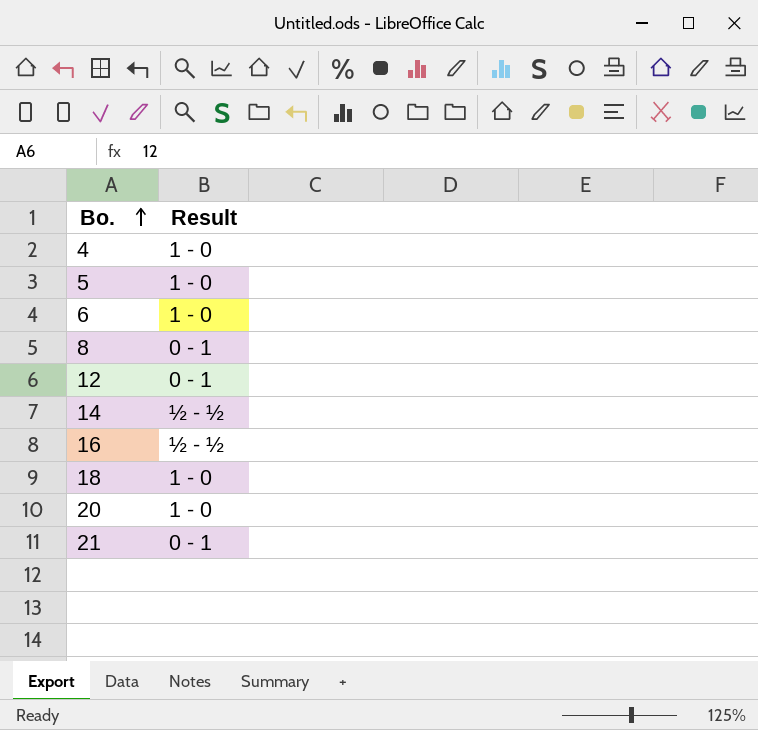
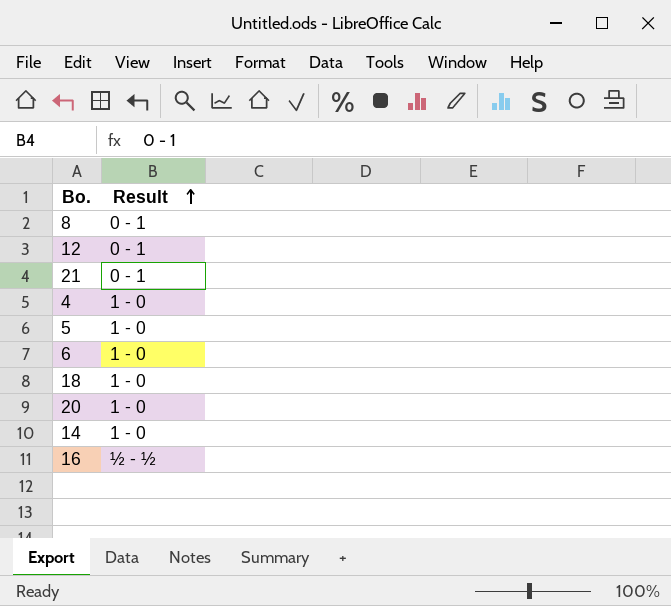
row order: Bo. ascending -> Result ascending
14 | Result: ½ - ½ -> 1 - 0

